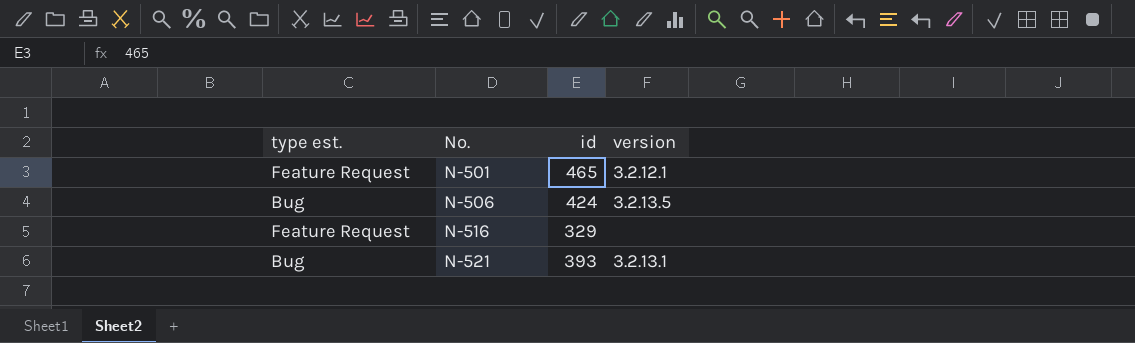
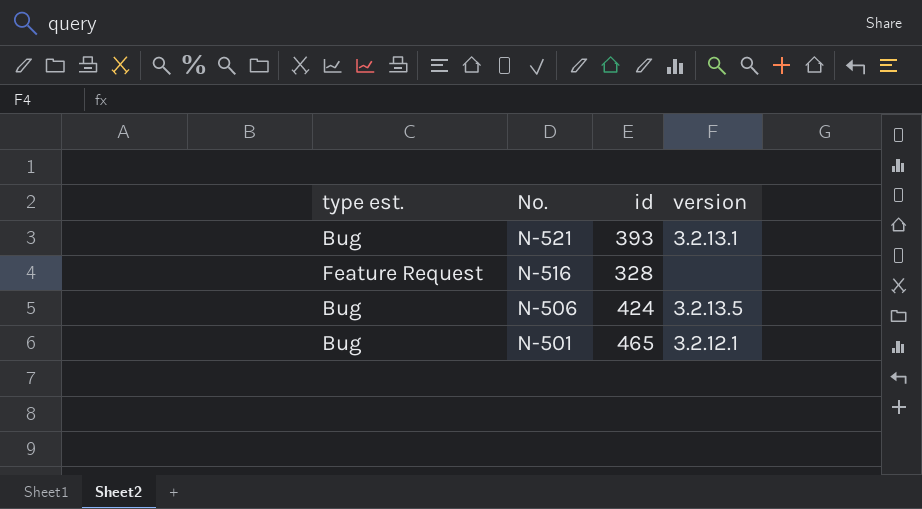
row order: No. ascending -> No. descending
N-516 | id: 329 -> 328
N-501 | type est.: Feature Request -> Bug

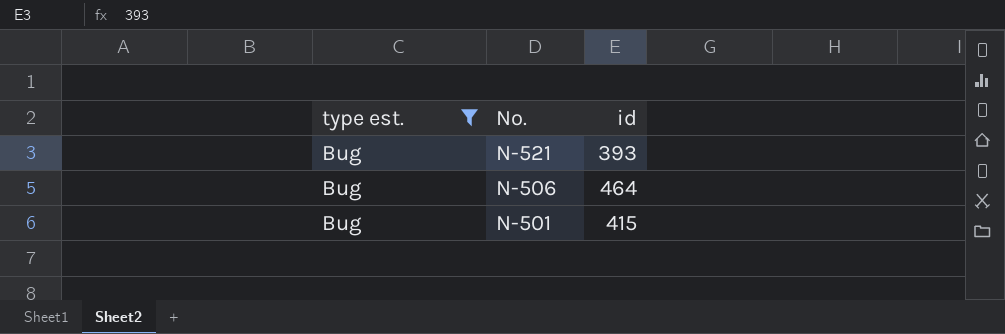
filter: none -> type est. = Bug
column version | position: 4 -> none
N-506 | id: 424 -> 464
N-501 | id: 465 -> 415

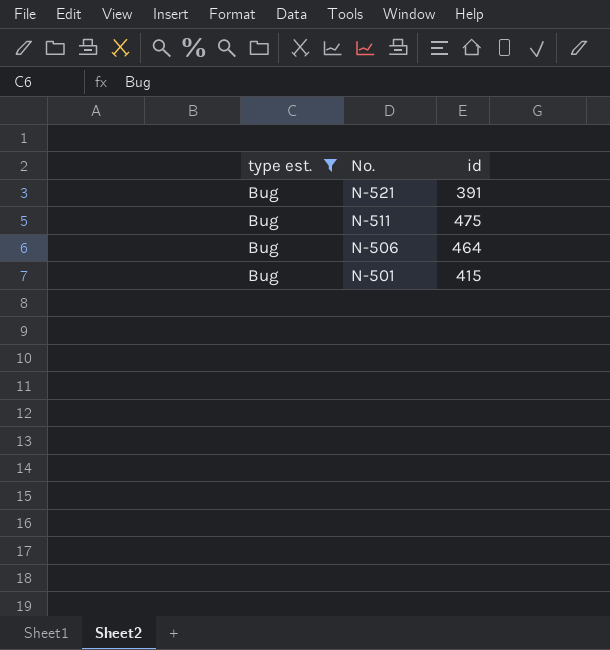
N-521 | id: 393 -> 391
row N-511: none -> Bug | 475

